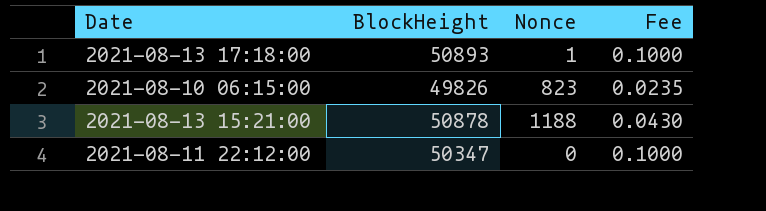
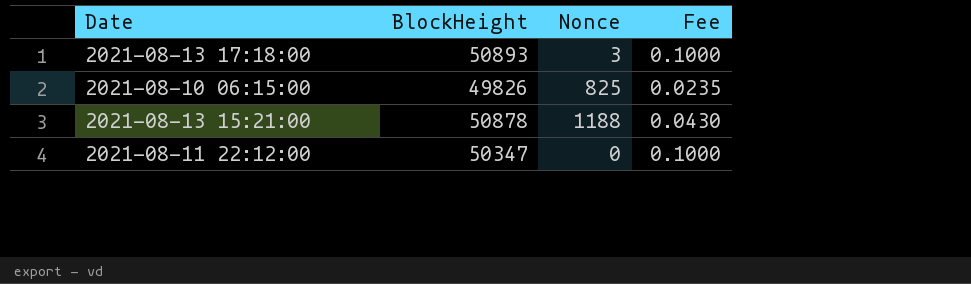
2021-08-13 17:18:00 | Nonce: 1 -> 3
2021-08-10 06:15:00 | Nonce: 823 -> 825

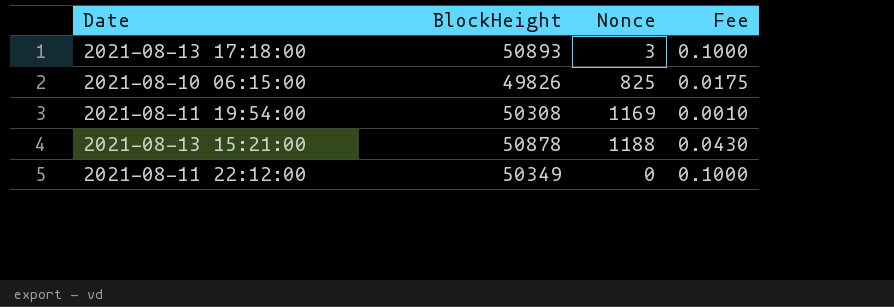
2021-08-10 06:15:00 | Fee: 0.0235 -> 0.0175
row 2021-08-11 19:54:00: none -> 50308 | 1169 | 0.0010
2021-08-11 22:12:00 | BlockHeight: 50347 -> 50349

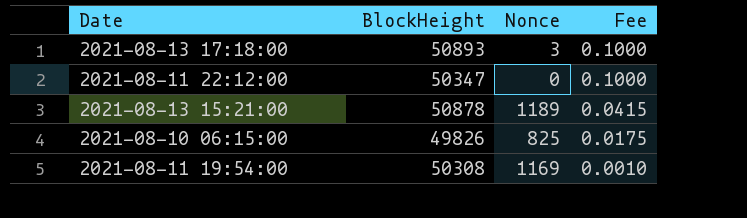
row order: none -> Fee descending
2021-08-11 22:12:00 | BlockHeight: 50349 -> 50347
2021-08-13 15:21:00 | Nonce: 1188 -> 1189
2021-08-13 15:21:00 | Fee: 0.0430 -> 0.0415

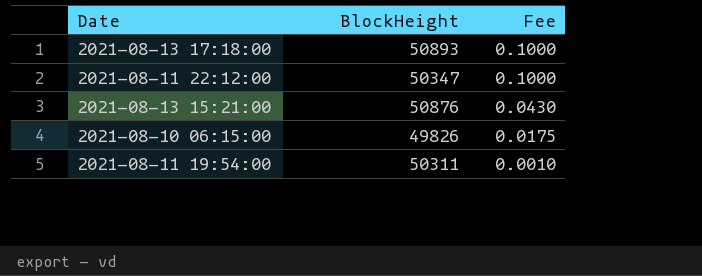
column Nonce | position: 3 -> none
2021-08-13 15:21:00 | BlockHeight: 50878 -> 50876
2021-08-13 15:21:00 | Fee: 0.0415 -> 0.0430
2021-08-11 19:54:00 | BlockHeight: 50308 -> 50311

